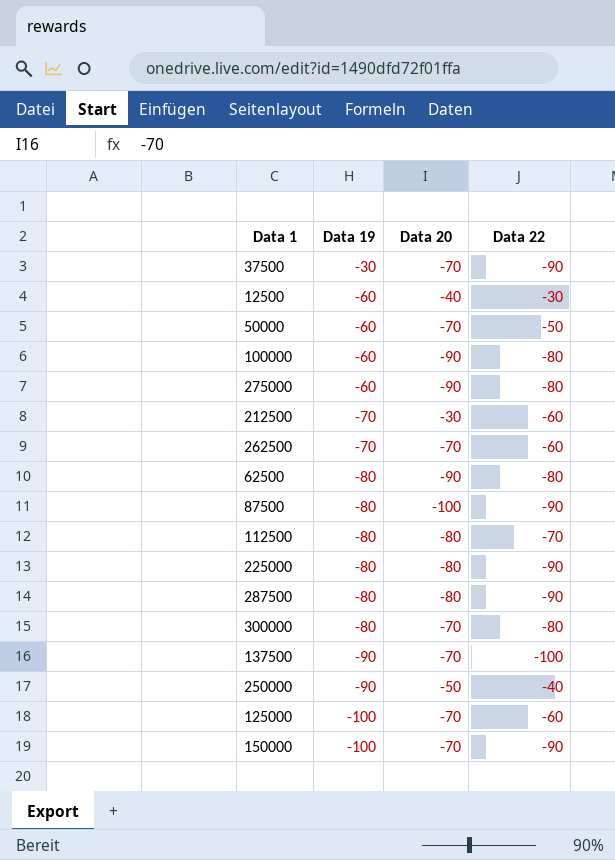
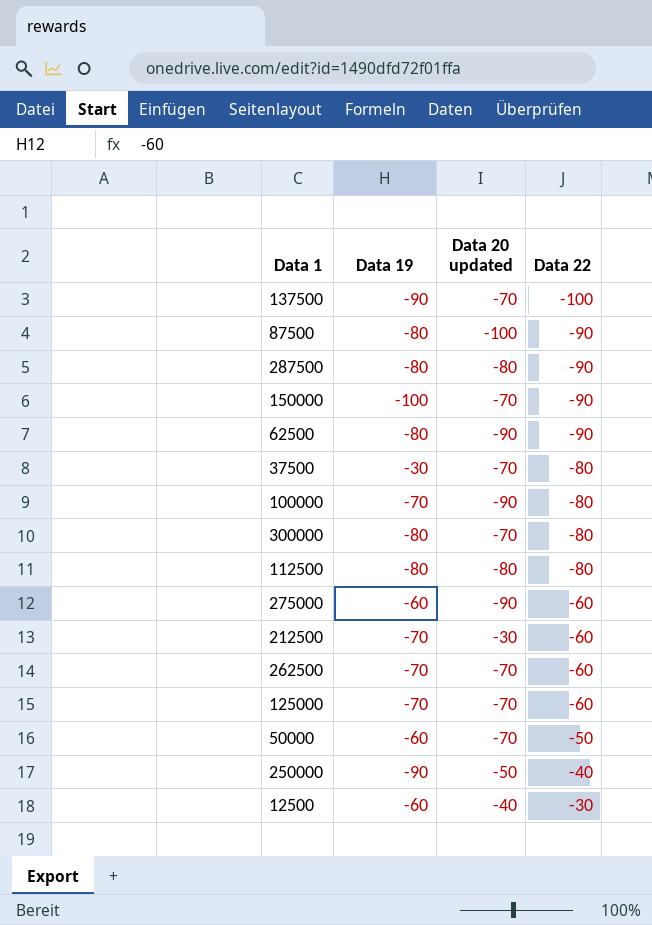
row order: Data 19 descending -> Data 22 ascending
column name: Data 20 -> Data 20 updated
row 225000: -80 | -80 | -90 -> none
62500 | Data 22: -80 -> -90
37500 | Data 22: -90 -> -80
100000 | Data 19: -60 -> -70
112500 | Data 22: -70 -> -80
275000 | Data 22: -80 -> -60
125000 | Data 19: -100 -> -70

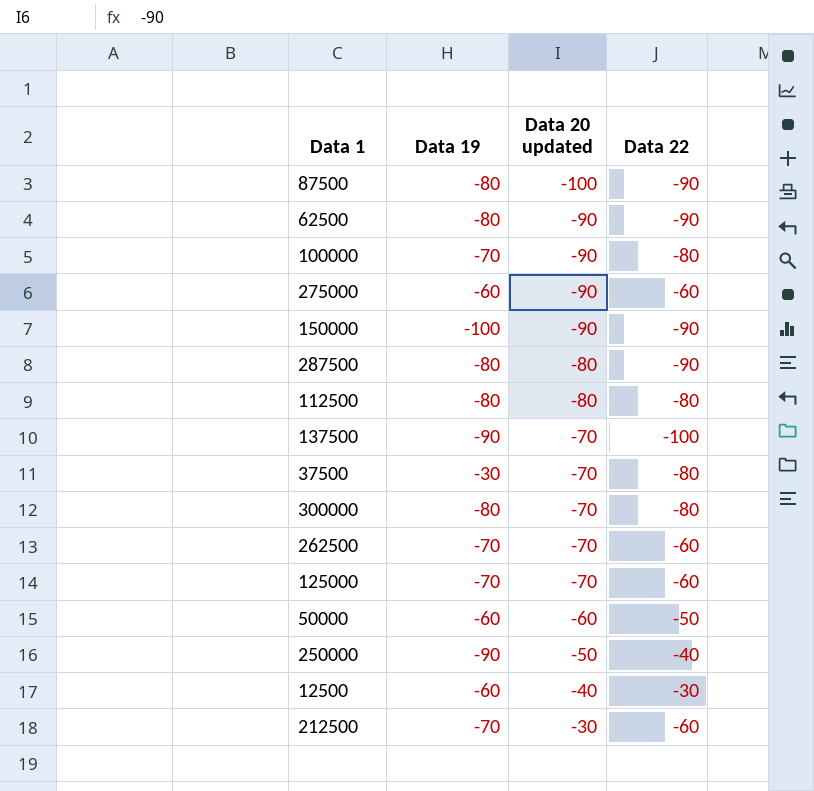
row order: Data 22 ascending -> Data 20 updated ascending
150000 | Data 20 updated: -70 -> -90
50000 | Data 20 updated: -70 -> -60

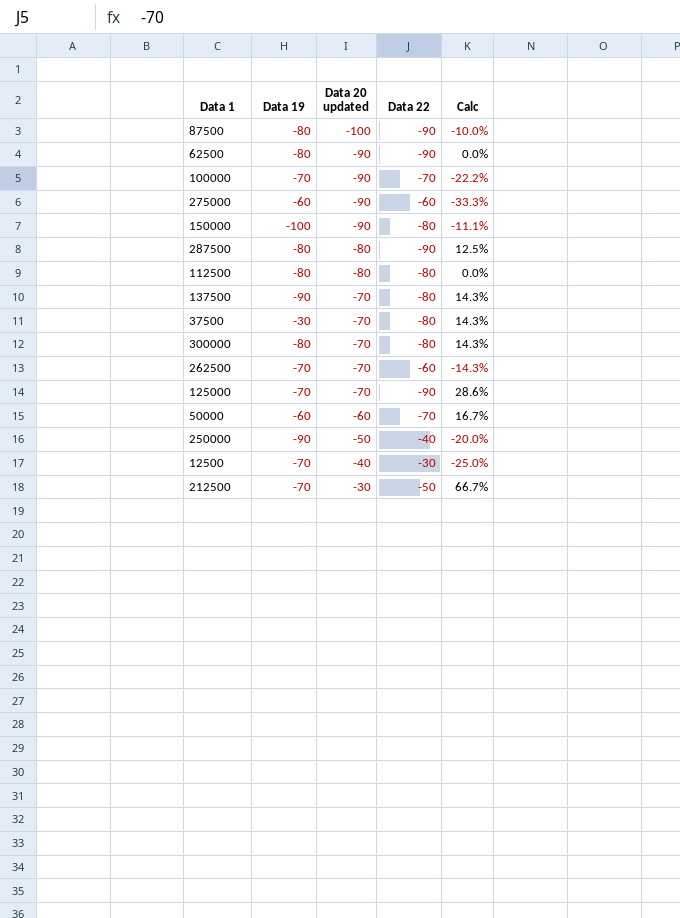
column Calc | formula: none -> ([Data 22] - [Data 20 updated]) / [Data 20 updated]
100000 | Data 22: -80 -> -70
150000 | Data 22: -90 -> -80
137500 | Data 22: -100 -> -80
125000 | Data 22: -60 -> -90
50000 | Data 22: -50 -> -70
12500 | Data 19: -60 -> -70
212500 | Data 22: -60 -> -50

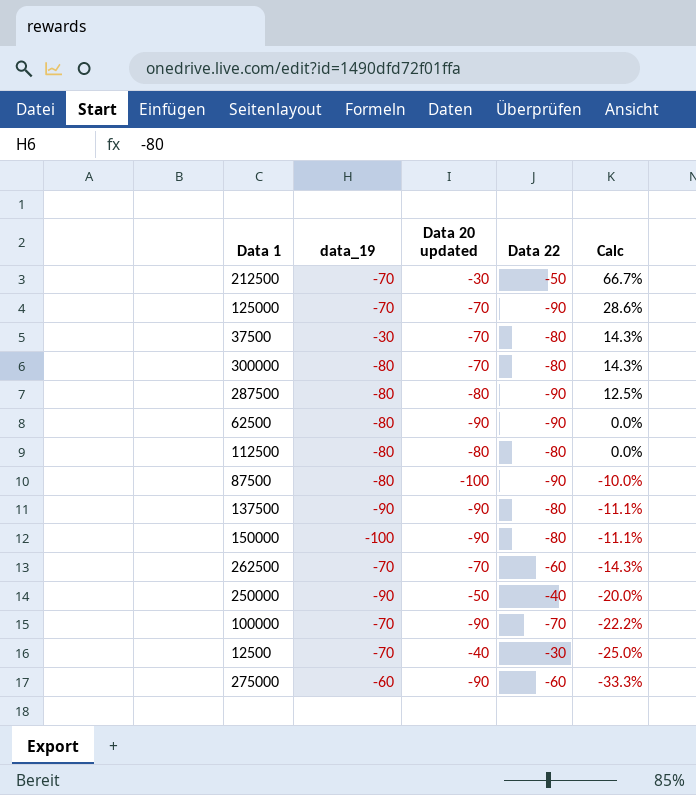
row order: Data 20 updated ascending -> Calc descending
column name: Data 19 -> data_19
row 50000: -60 | -60 | -70 | 16.7% -> none
137500 | Data 20 updated: -70 -> -90
137500 | Calc: 14.3% -> -11.1%

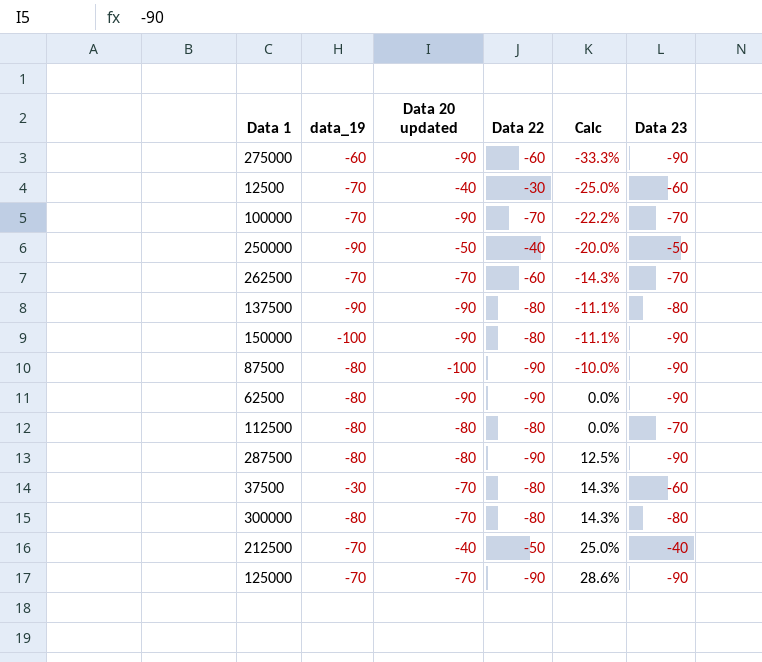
row order: Calc descending -> Calc ascending
column Data 23 | position: none -> 6
212500 | Data 20 updated: -30 -> -40
212500 | Calc: 66.7% -> 25.0%

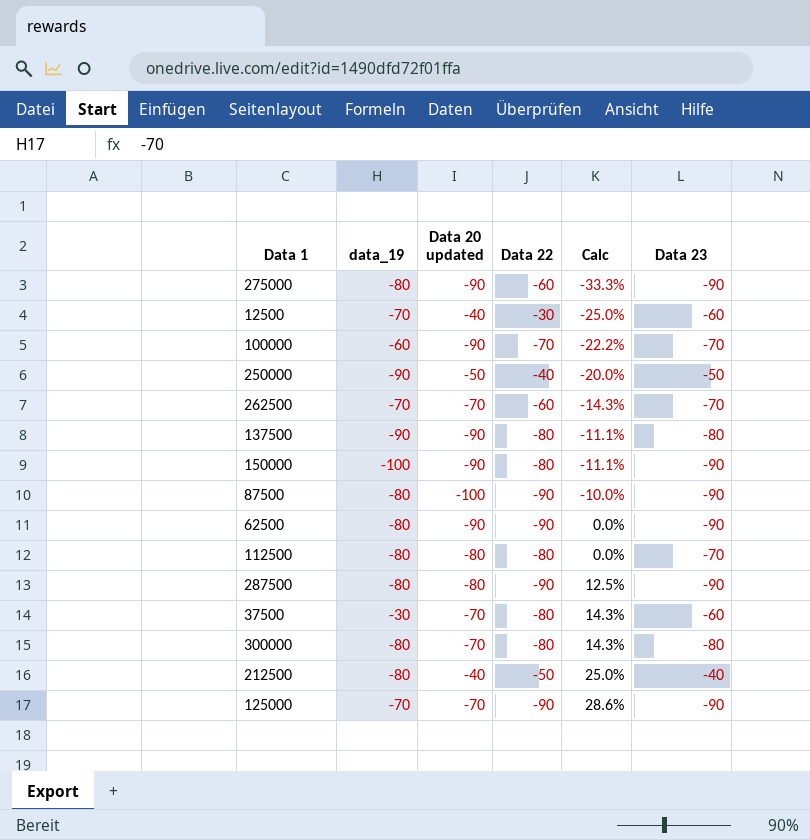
275000 | data_19: -60 -> -80
100000 | data_19: -70 -> -60
212500 | data_19: -70 -> -80

